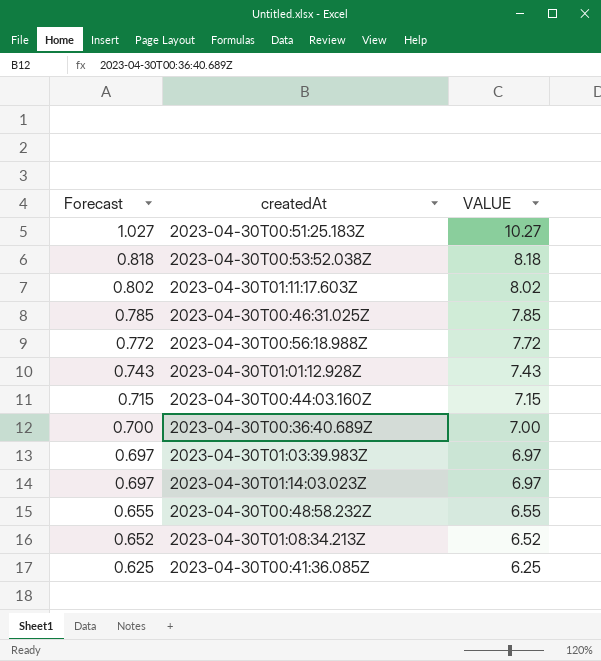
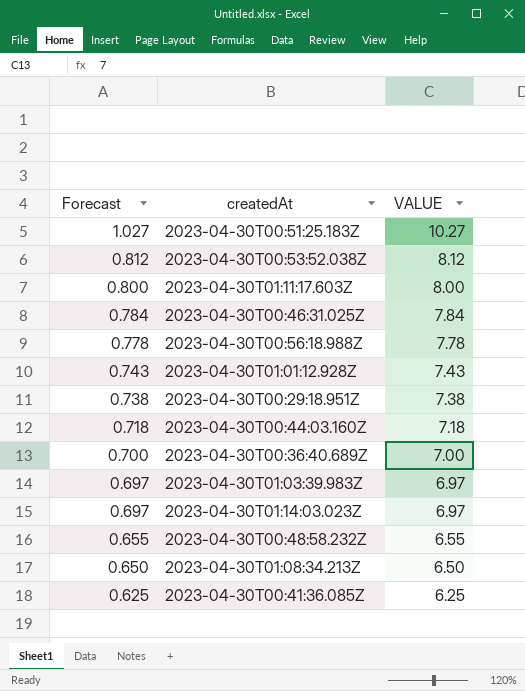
2023-04-30T00:53:52.038Z | Forecast: 0.818 -> 0.812
2023-04-30T00:53:52.038Z | VALUE: 8.18 -> 8.12
2023-04-30T01:11:17.603Z | Forecast: 0.802 -> 0.800
2023-04-30T01:11:17.603Z | VALUE: 8.02 -> 8.00
2023-04-30T00:46:31.025Z | Forecast: 0.785 -> 0.784
2023-04-30T00:46:31.025Z | VALUE: 7.85 -> 7.84
2023-04-30T00:56:18.988Z | Forecast: 0.772 -> 0.778
2023-04-30T00:56:18.988Z | VALUE: 7.72 -> 7.78
row 2023-04-30T00:29:18.951Z: none -> 0.738 | 7.38
2023-04-30T00:44:03.160Z | Forecast: 0.715 -> 0.718
2023-04-30T00:44:03.160Z | VALUE: 7.15 -> 7.18
2023-04-30T01:08:34.213Z | Forecast: 0.652 -> 0.650
2023-04-30T01:08:34.213Z | VALUE: 6.52 -> 6.50

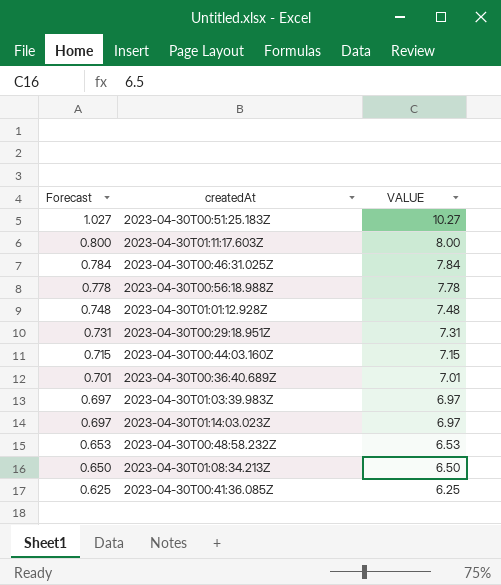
row 2023-04-30T00:53:52.038Z: 0.812 | 8.12 -> none
2023-04-30T01:01:12.928Z | Forecast: 0.743 -> 0.748
2023-04-30T01:01:12.928Z | VALUE: 7.43 -> 7.48
2023-04-30T00:29:18.951Z | Forecast: 0.738 -> 0.731
2023-04-30T00:29:18.951Z | VALUE: 7.38 -> 7.31
2023-04-30T00:44:03.160Z | Forecast: 0.718 -> 0.715
2023-04-30T00:44:03.160Z | VALUE: 7.18 -> 7.15
2023-04-30T00:36:40.689Z | Forecast: 0.700 -> 0.701
2023-04-30T00:36:40.689Z | VALUE: 7.00 -> 7.01
2023-04-30T00:48:58.232Z | Forecast: 0.655 -> 0.653
2023-04-30T00:48:58.232Z | VALUE: 6.55 -> 6.53

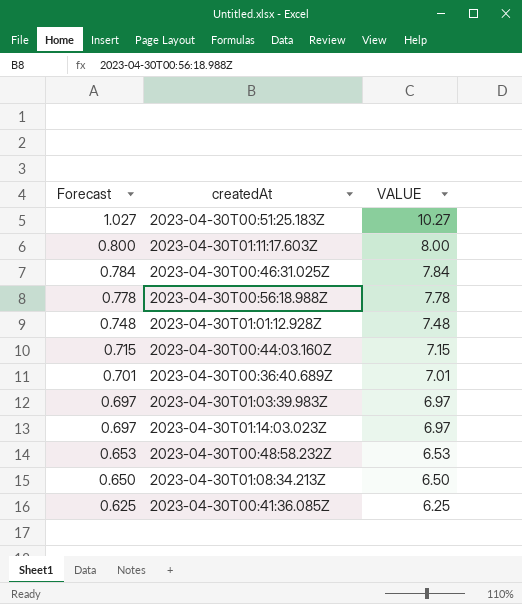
row 2023-04-30T00:29:18.951Z: 0.731 | 7.31 -> none

